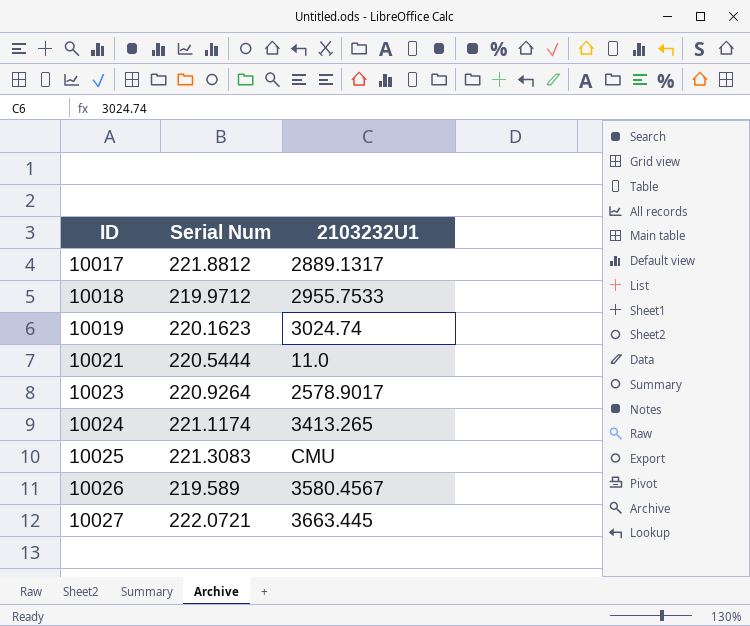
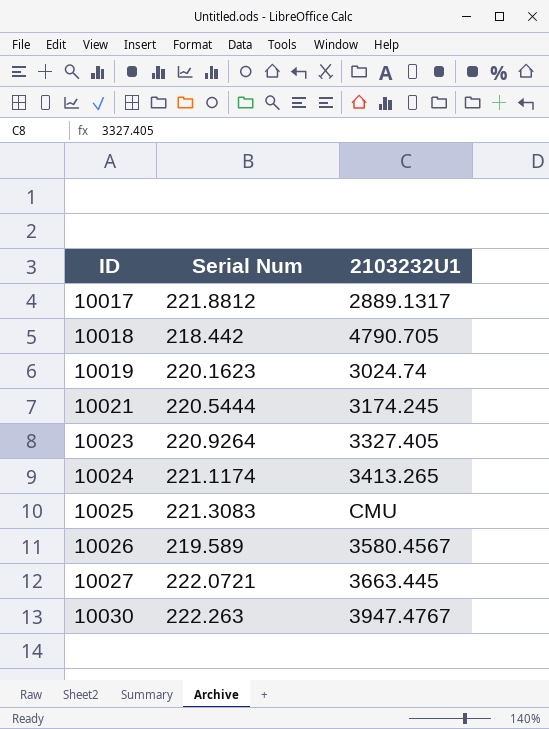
10018 | Serial Num: 219.9712 -> 218.442
10018 | 2103232U1: 2955.7533 -> 4790.705
10021 | 2103232U1: 11.0 -> 3174.245
10023 | 2103232U1: 2578.9017 -> 3327.405
row 10030: none -> 222.263 | 3947.4767

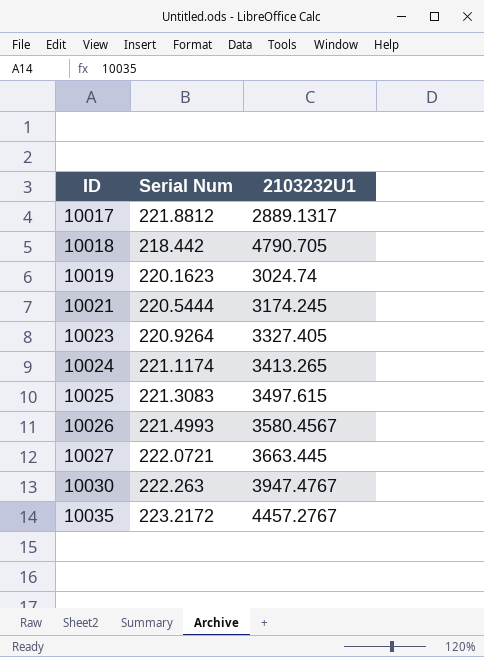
10025 | 2103232U1: CMU -> 3497.615
10026 | Serial Num: 219.589 -> 221.4993
row 10035: none -> 223.2172 | 4457.2767

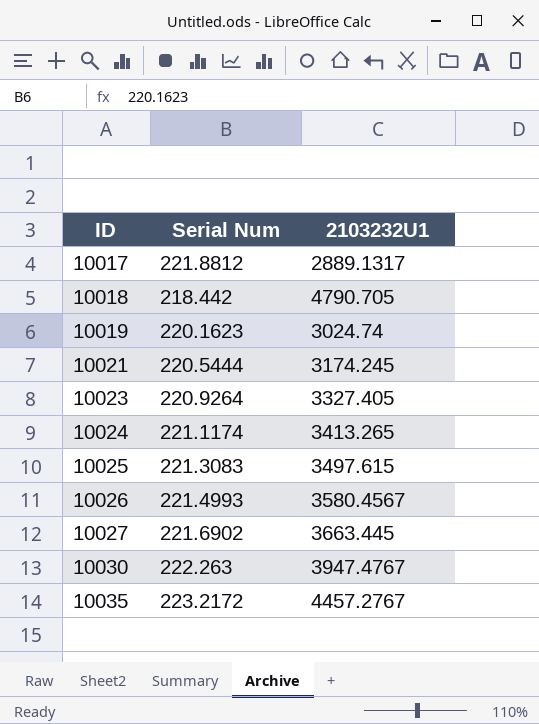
10027 | Serial Num: 222.0721 -> 221.6902

